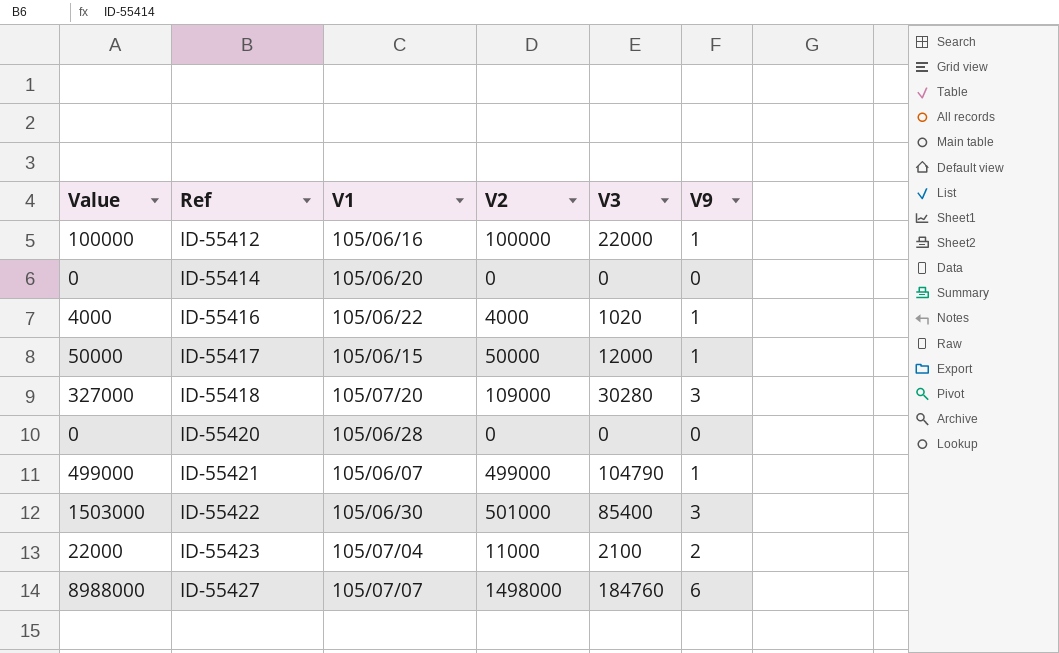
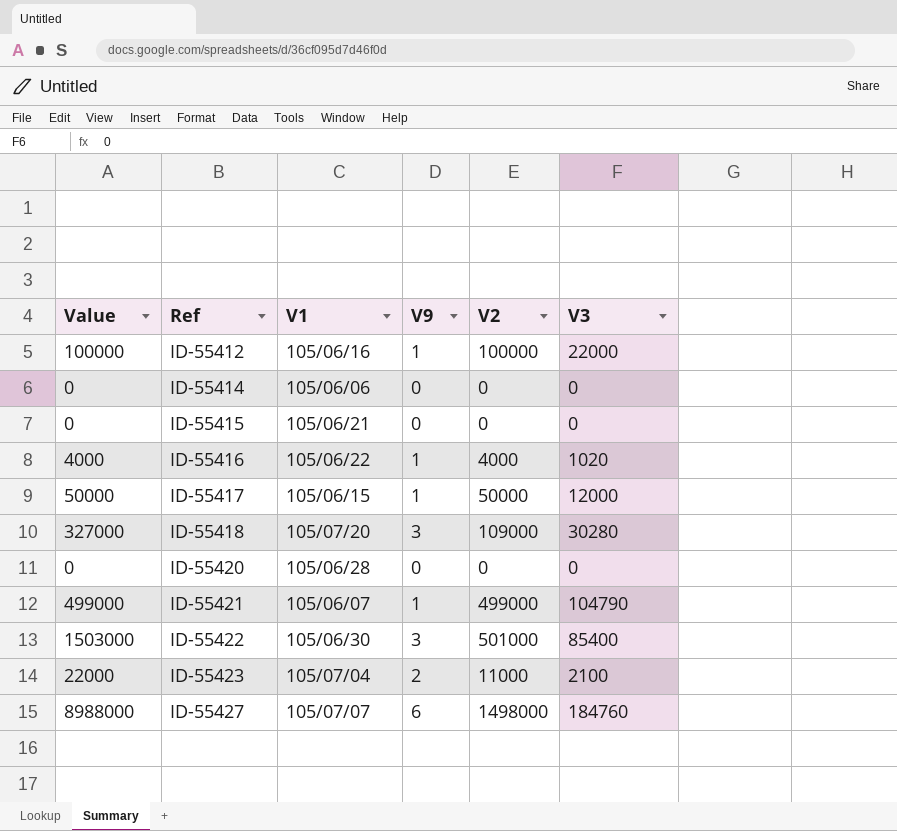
column V9 | position: 6 -> 4
ID-55414 | V1: 105/06/20 -> 105/06/06
row ID-55415: none -> 0 | 105/06/21 | 0 | 0 | 0

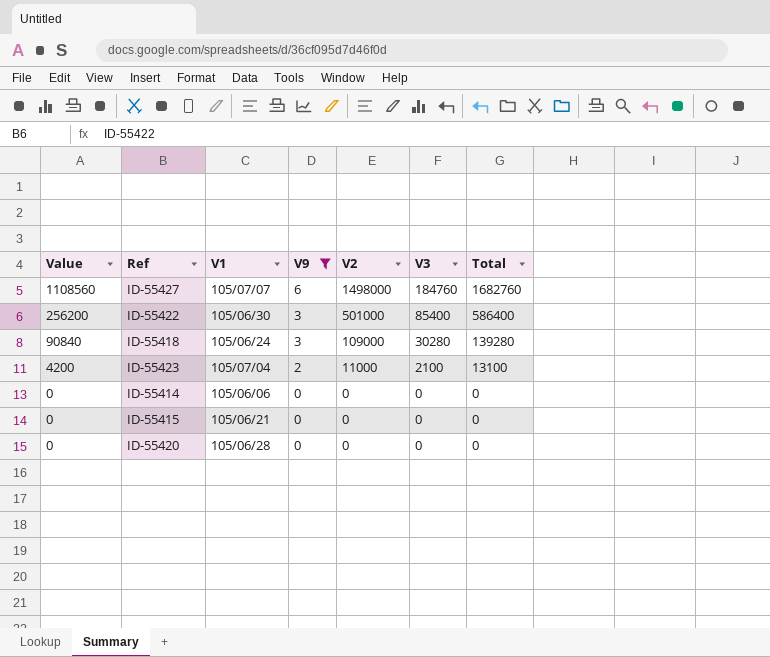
filter: none -> V9 != 1
row order: Ref ascending -> Value descending
column Value | formula: [V9] * [V2] -> [V9] * [V3]
column Total | formula: none -> [V2] + [V3]
ID-55418 | V1: 105/07/20 -> 105/06/24

